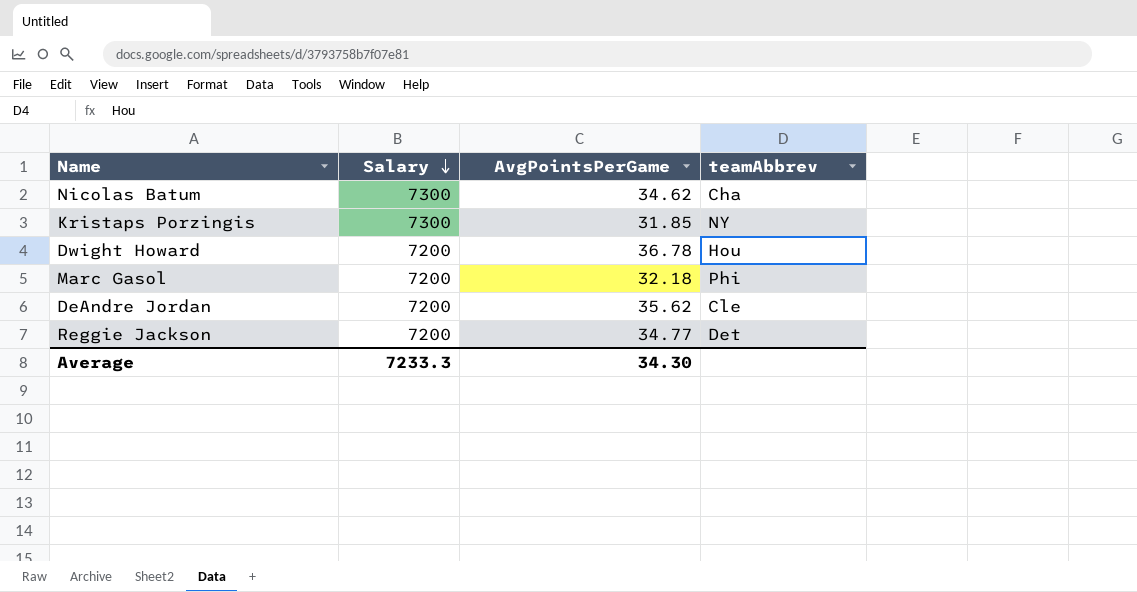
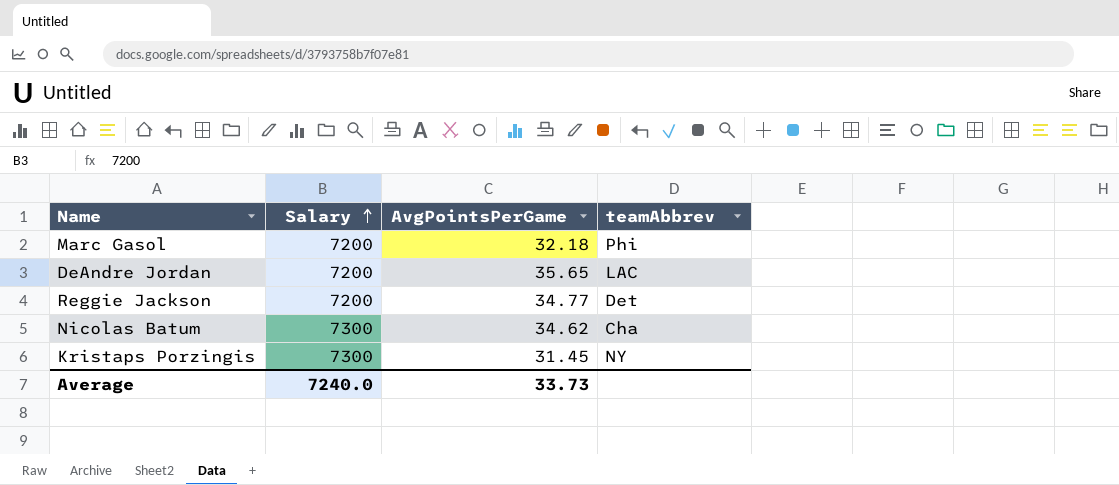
row order: Salary descending -> Salary ascending
row Dwight Howard: 7200 | 36.78 | Hou -> none
DeAndre Jordan | AvgPointsPerGame: 35.62 -> 35.65
DeAndre Jordan | teamAbbrev: Cle -> LAC
Kristaps Porzingis | AvgPointsPerGame: 31.85 -> 31.45
Average | Salary: 7233.3 -> 7240.0
Average | AvgPointsPerGame: 34.30 -> 33.73

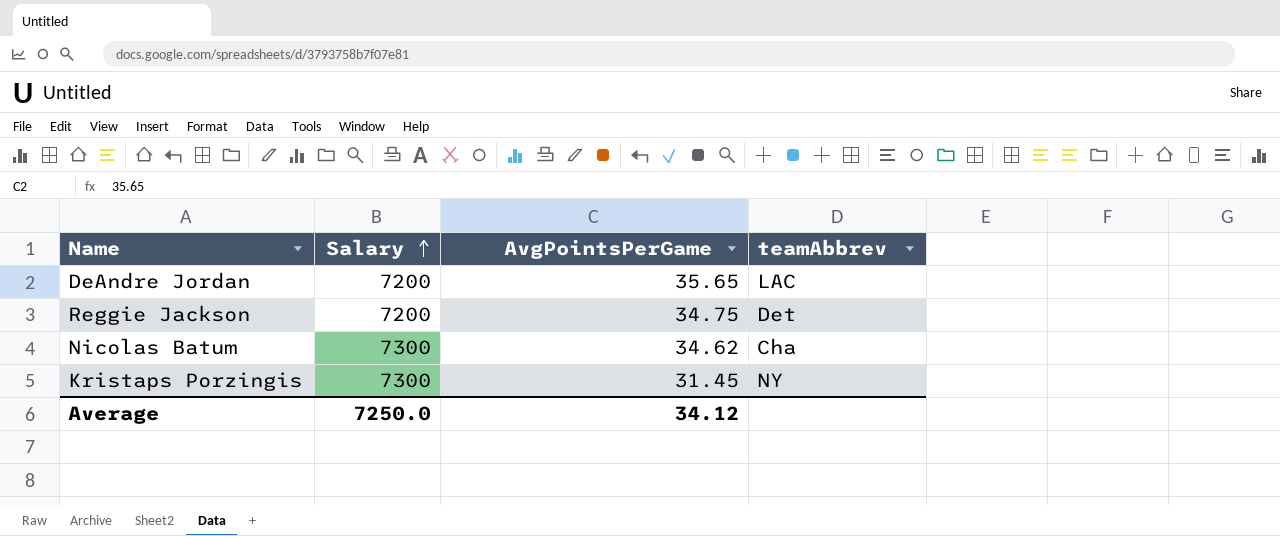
row Marc Gasol: 7200 | 32.18 | Phi -> none
Reggie Jackson | AvgPointsPerGame: 34.77 -> 34.75
Average | Salary: 7240.0 -> 7250.0
Average | AvgPointsPerGame: 33.73 -> 34.12

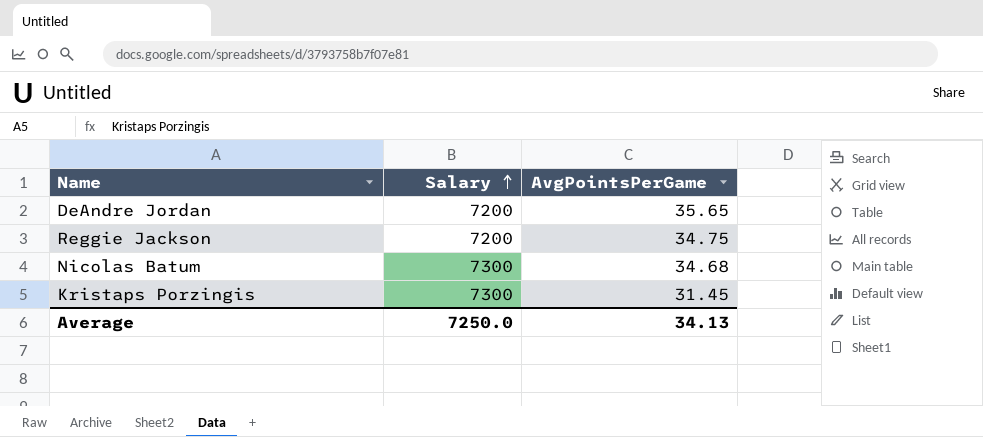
column teamAbbrev | position: 4 -> none
Nicolas Batum | AvgPointsPerGame: 34.62 -> 34.68
Average | AvgPointsPerGame: 34.12 -> 34.13

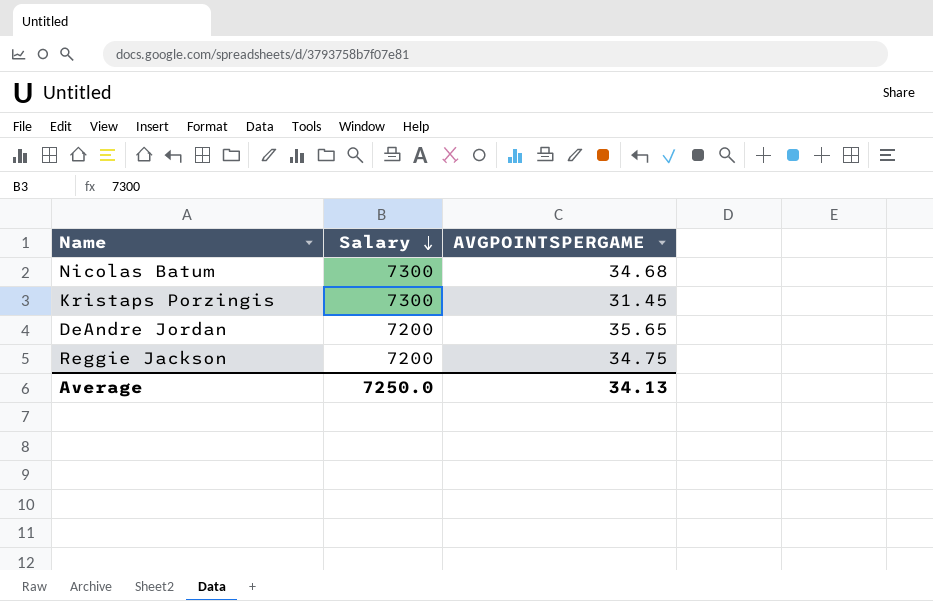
row order: Salary ascending -> Salary descending
column name: AvgPointsPerGame -> AVGPOINTSPERGAME

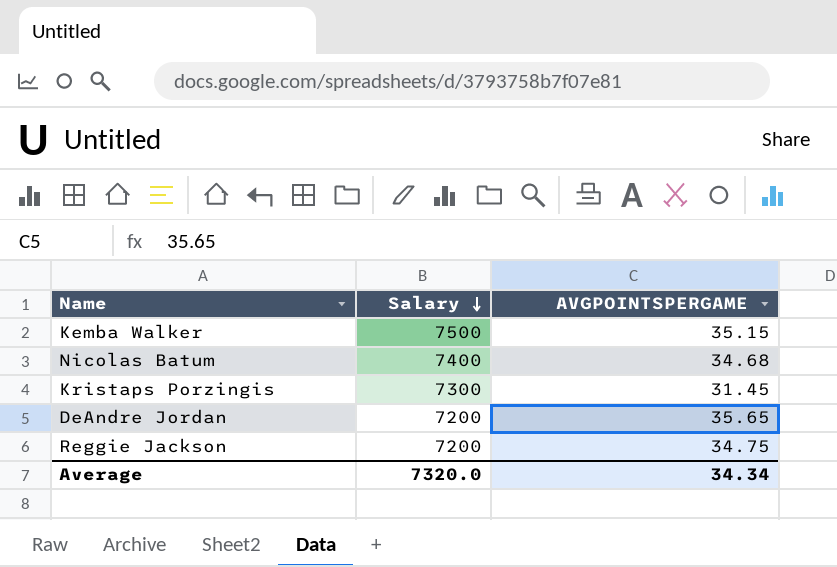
row Kemba Walker: none -> 7500 | 35.15
Nicolas Batum | Salary: 7300 -> 7400
Average | Salary: 7250.0 -> 7320.0
Average | AVGPOINTSPERGAME: 34.13 -> 34.34

